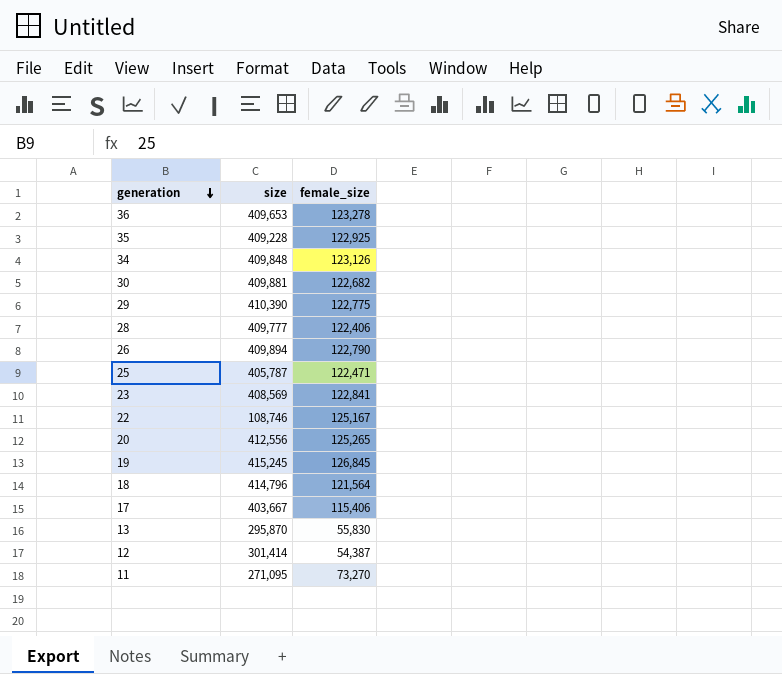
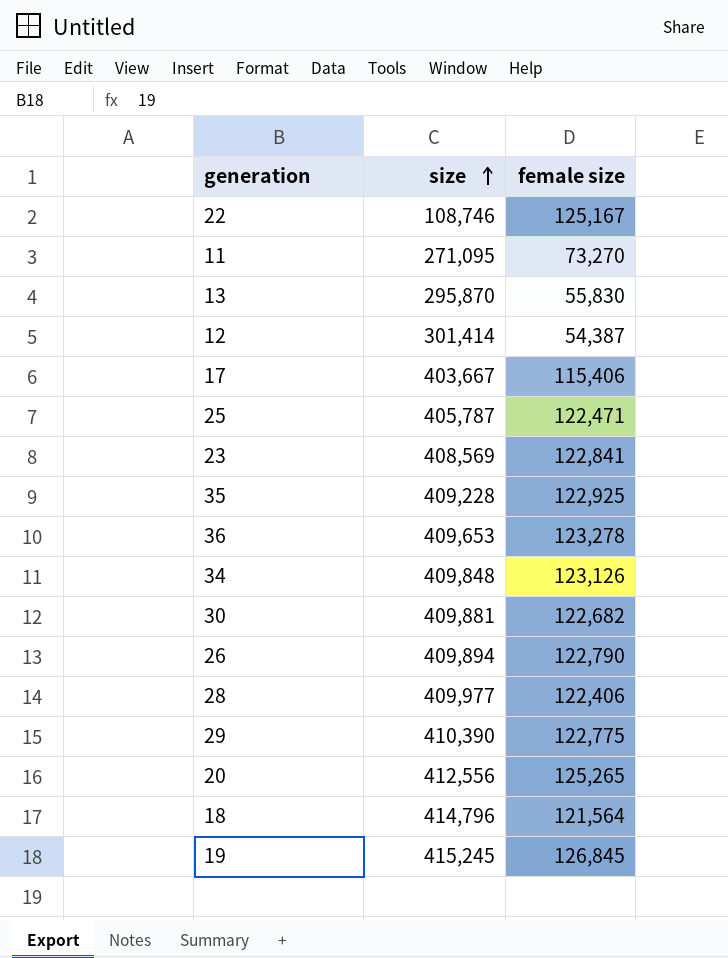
row order: generation descending -> size ascending
column name: female_size -> female size
28 | size: 409,777 -> 409,977

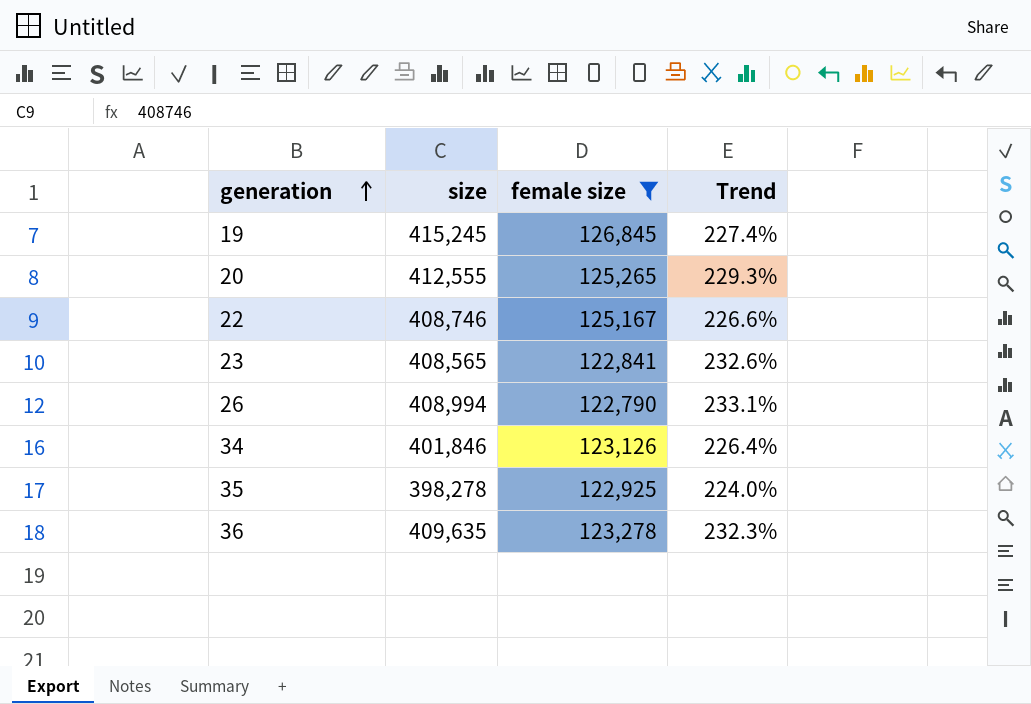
filter: none -> female size >= 122,790
row order: size ascending -> generation ascending
column Trend | formula: none -> ([size] - [female size]) / [female size]
20 | size: 412,556 -> 412,555
22 | size: 108,746 -> 408,746
23 | size: 408,569 -> 408,565
26 | size: 409,894 -> 408,994
34 | size: 409,848 -> 401,846
35 | size: 409,228 -> 398,278
36 | size: 409,653 -> 409,635

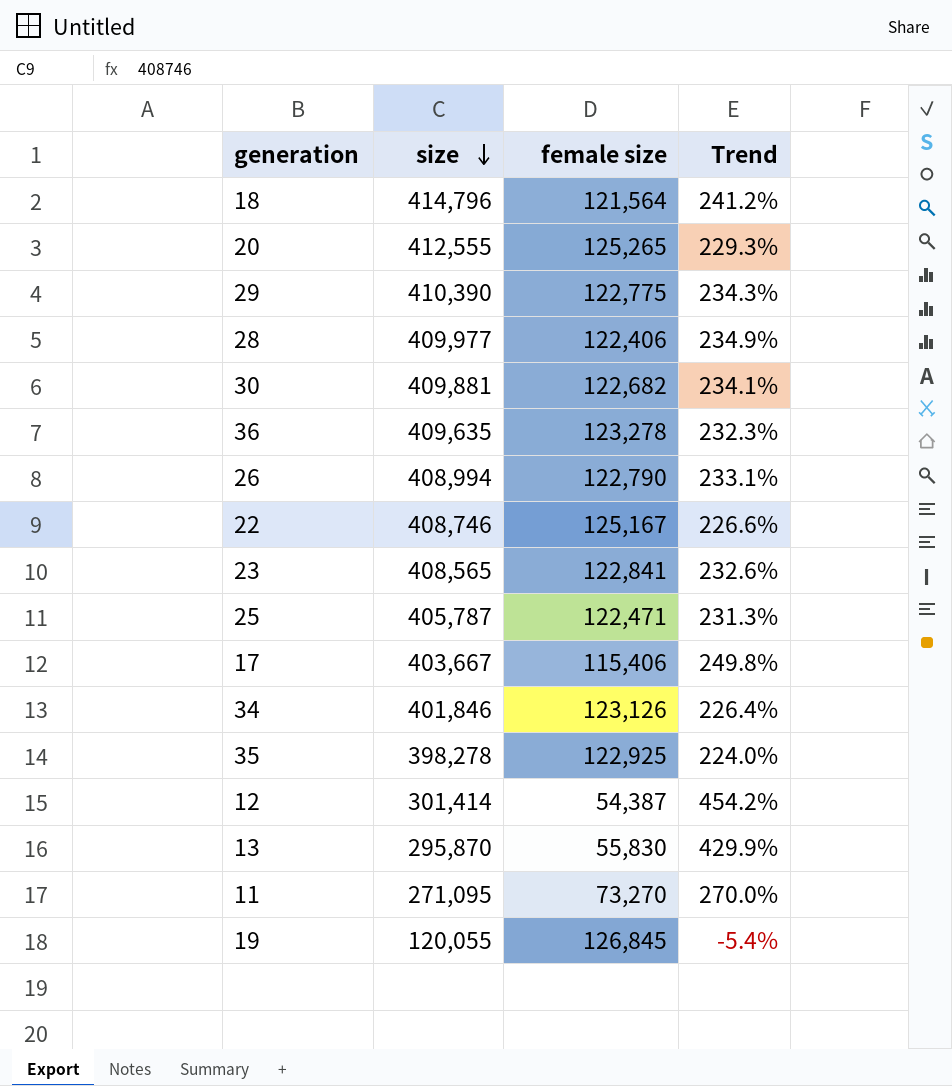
filter: female size >= 122,790 -> none
row order: generation ascending -> size descending
19 | size: 415,245 -> 120,055
19 | Trend: 227.4% -> -5.4%

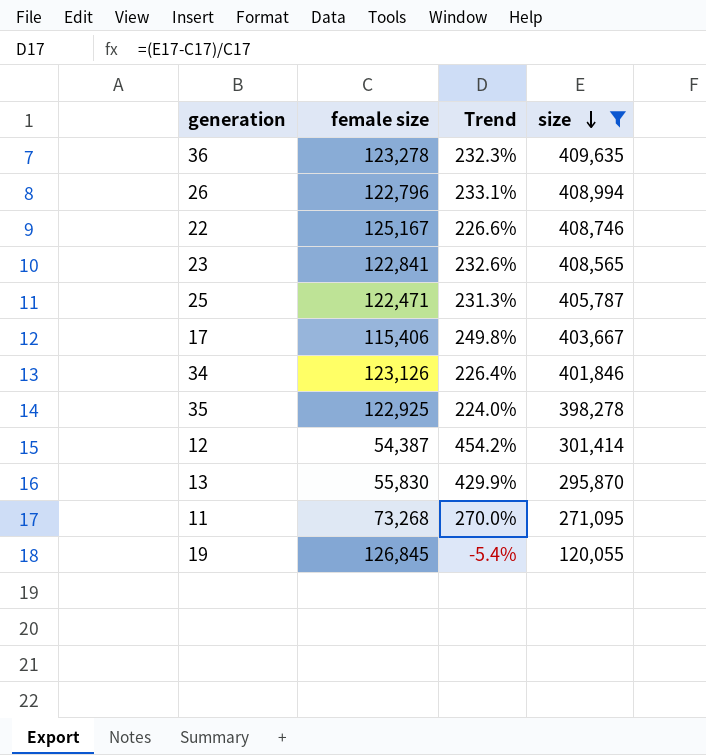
filter: none -> size <= 409,635
column size | position: 2 -> 4
26 | female size: 122,790 -> 122,796
11 | female size: 73,270 -> 73,268

